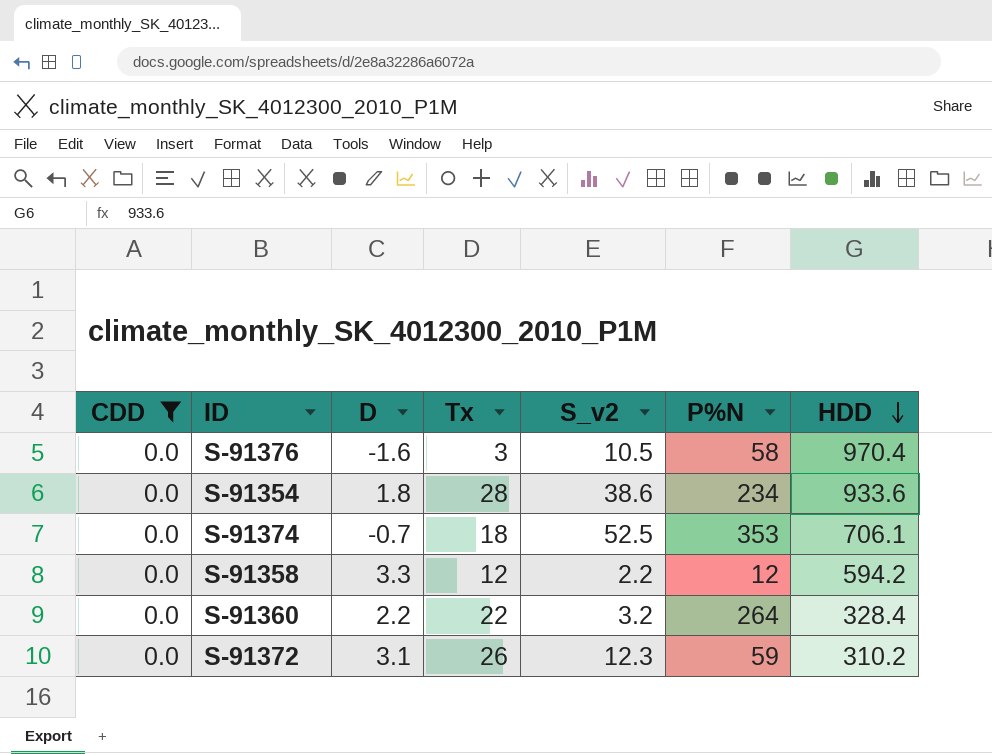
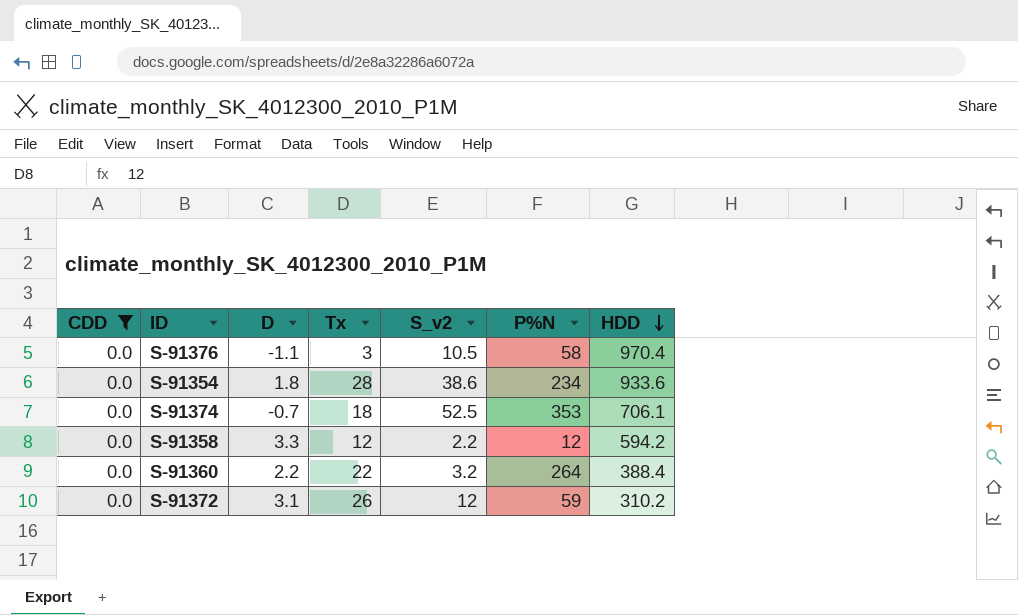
S-91376 | D: -1.6 -> -1.1
S-91360 | HDD: 328.4 -> 388.4
S-91372 | S_v2: 12.3 -> 12

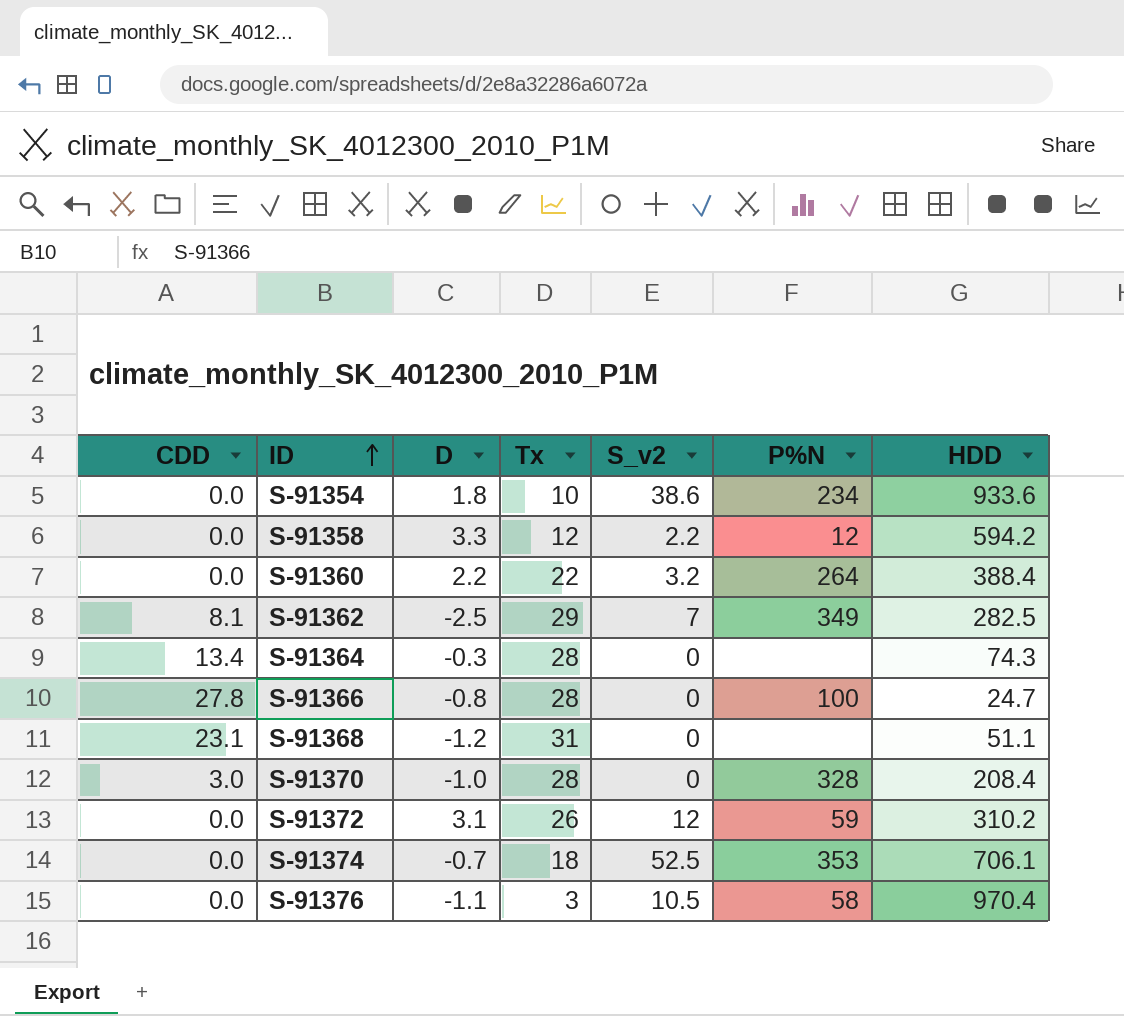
filter: CDD = 0.0 -> none
row order: HDD descending -> ID ascending
S-91354 | Tx: 28 -> 10

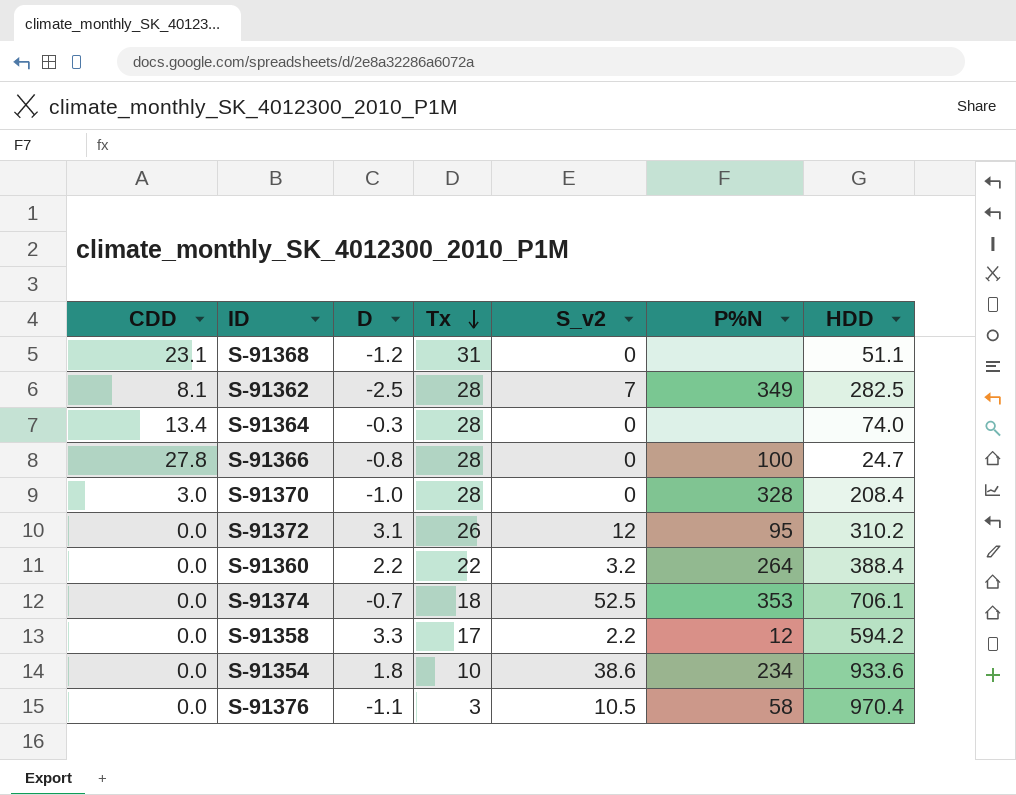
row order: ID ascending -> Tx descending
S-91362 | Tx: 29 -> 28
S-91364 | HDD: 74.3 -> 74.0
S-91372 | P%N: 59 -> 95
S-91358 | Tx: 12 -> 17

